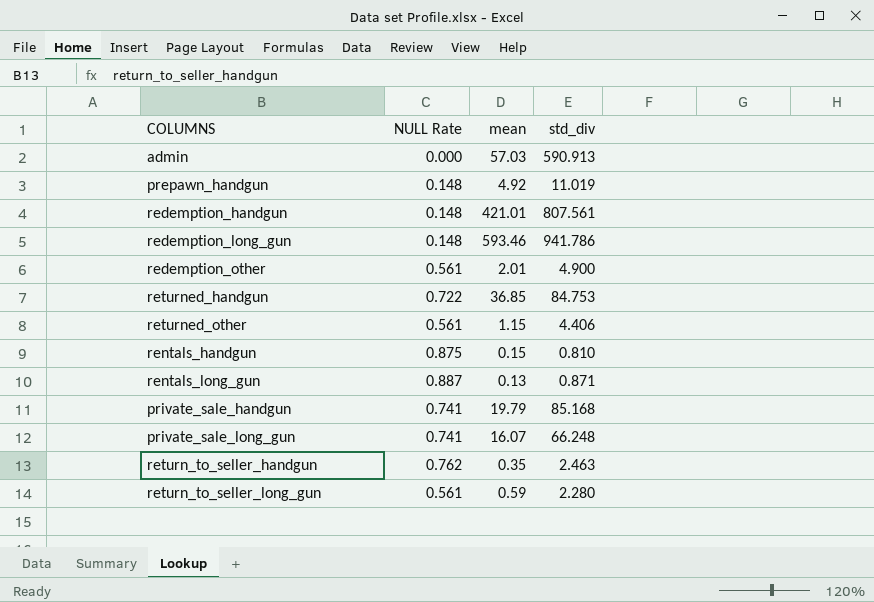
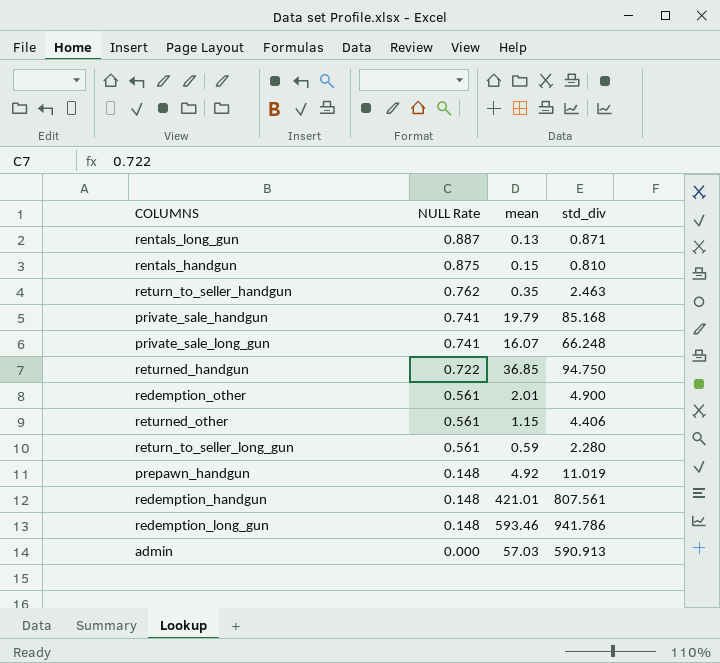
row order: none -> NULL Rate descending
returned_handgun | std_div: 84.753 -> 94.750

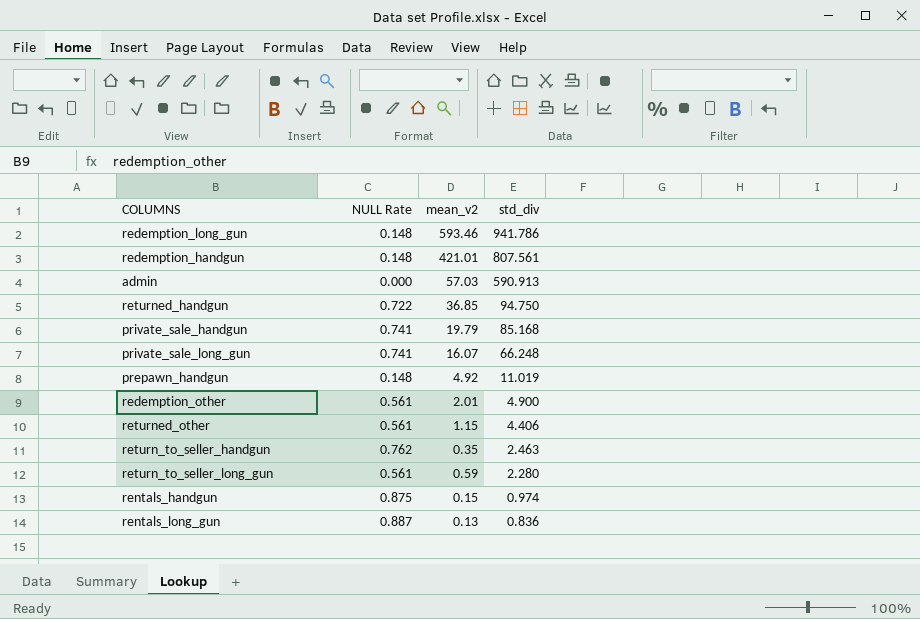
row order: NULL Rate descending -> std_div descending
column name: mean -> mean_v2
rentals_handgun | std_div: 0.810 -> 0.974
rentals_long_gun | std_div: 0.871 -> 0.836

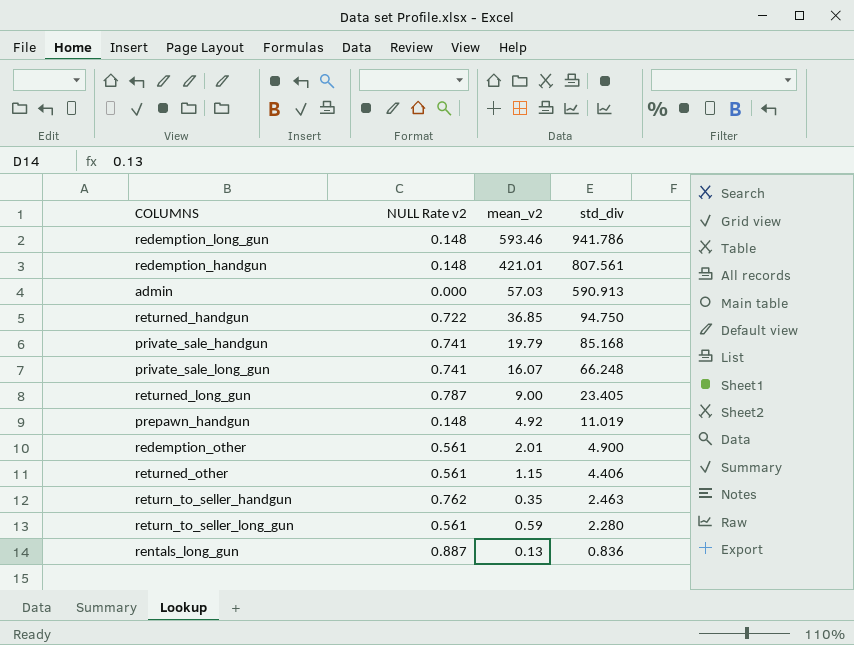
column name: NULL Rate -> NULL Rate v2
row rentals_handgun: 0.875 | 0.15 | 0.974 -> none
row returned_long_gun: none -> 0.787 | 9.00 | 23.405

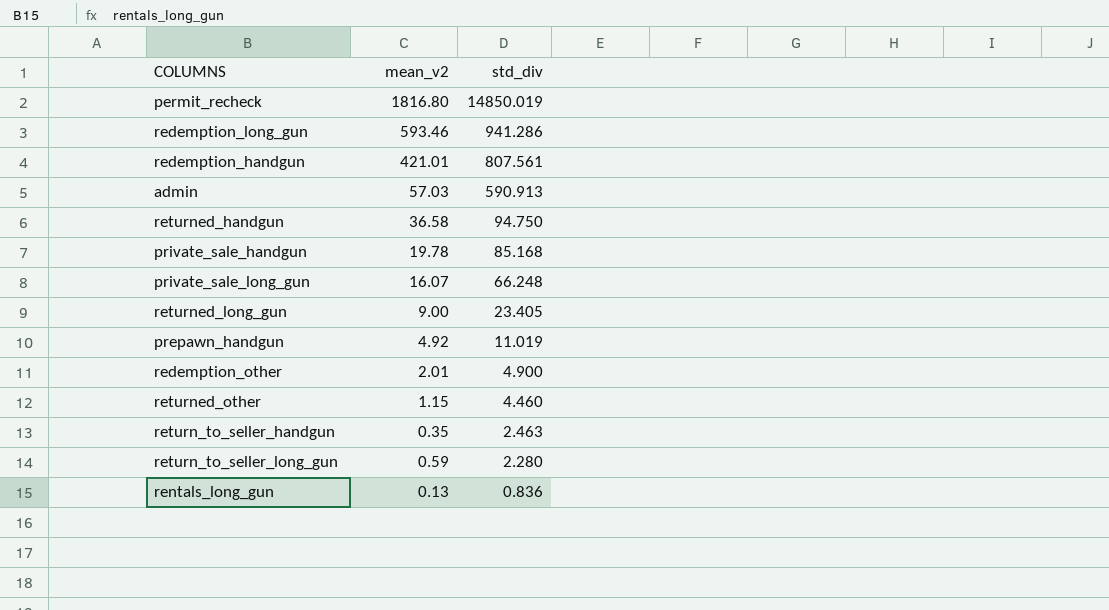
column NULL Rate v2 | position: 2 -> none
row permit_recheck: none -> 1816.80 | 14850.019
redemption_long_gun | std_div: 941.786 -> 941.286
returned_handgun | mean_v2: 36.85 -> 36.58
private_sale_handgun | mean_v2: 19.79 -> 19.78
returned_other | std_div: 4.406 -> 4.460

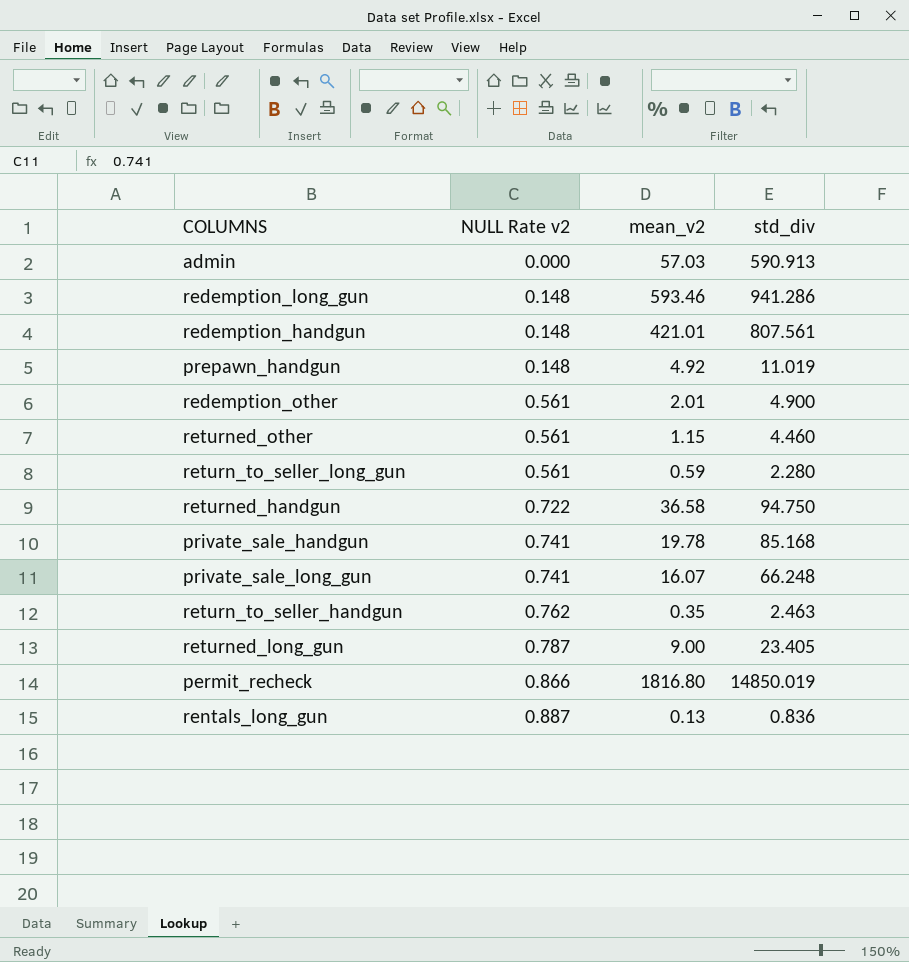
row order: std_div descending -> NULL Rate v2 ascending
column NULL Rate v2 | position: none -> 2

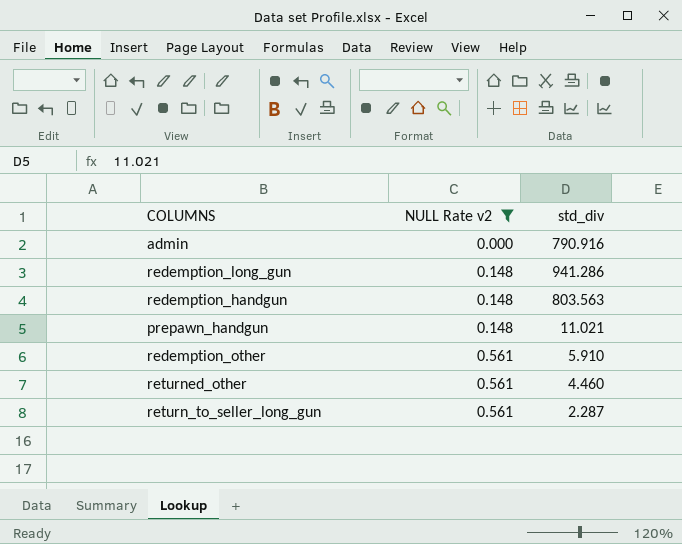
filter: none -> NULL Rate v2 <= 0.561
column mean_v2 | position: 3 -> none
admin | std_div: 590.913 -> 790.916
redemption_handgun | std_div: 807.561 -> 803.563
prepawn_handgun | std_div: 11.019 -> 11.021
redemption_other | std_div: 4.900 -> 5.910
return_to_seller_long_gun | std_div: 2.280 -> 2.287

